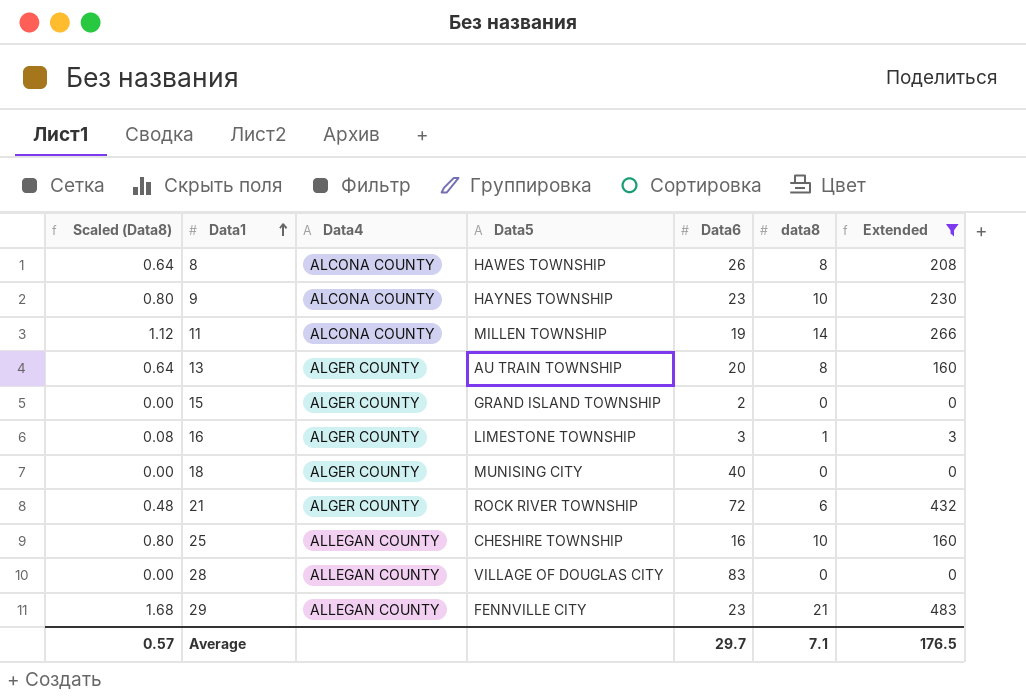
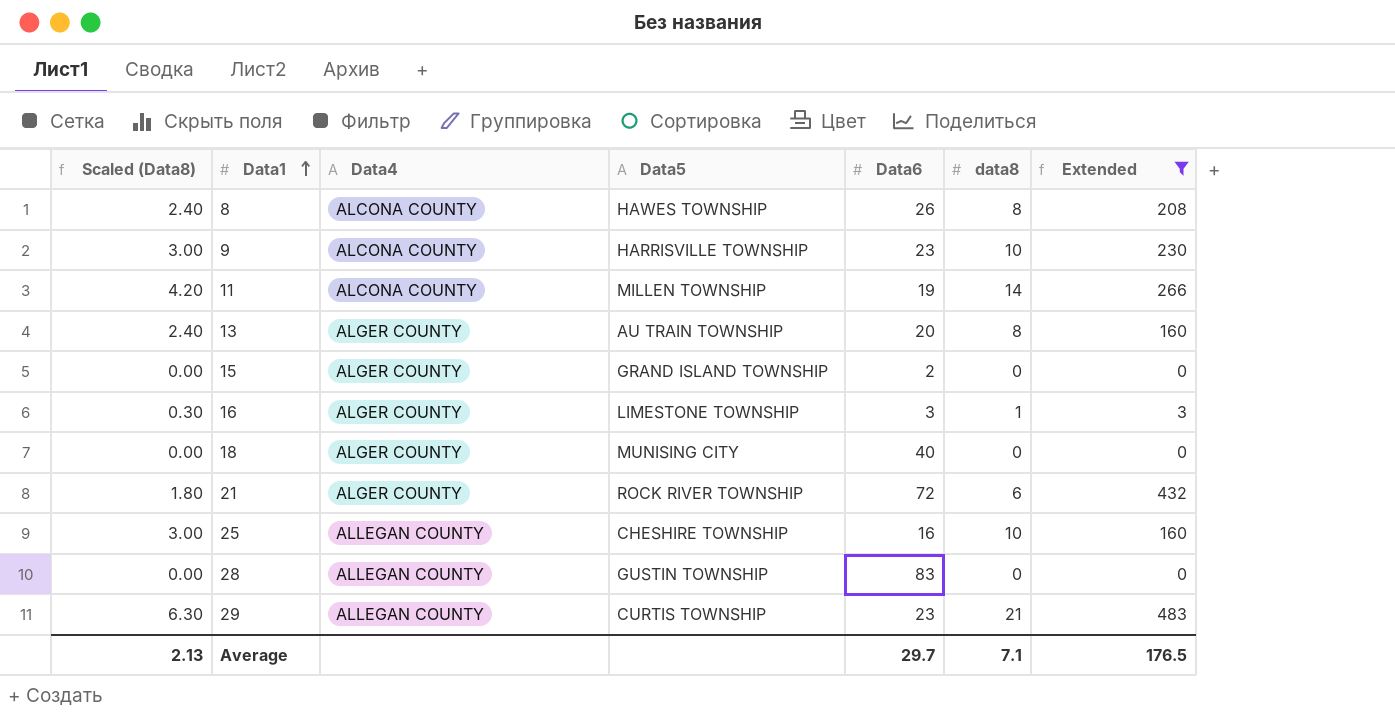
column Scaled (Data8) | formula: [data8] * 0.08 -> [data8] * 0.3
9 | Data5: HAYNES TOWNSHIP -> HARRISVILLE TOWNSHIP
28 | Data5: VILLAGE OF DOUGLAS CITY -> GUSTIN TOWNSHIP
29 | Data5: FENNVILLE CITY -> CURTIS TOWNSHIP
Average | Scaled (Data8): 0.57 -> 2.13

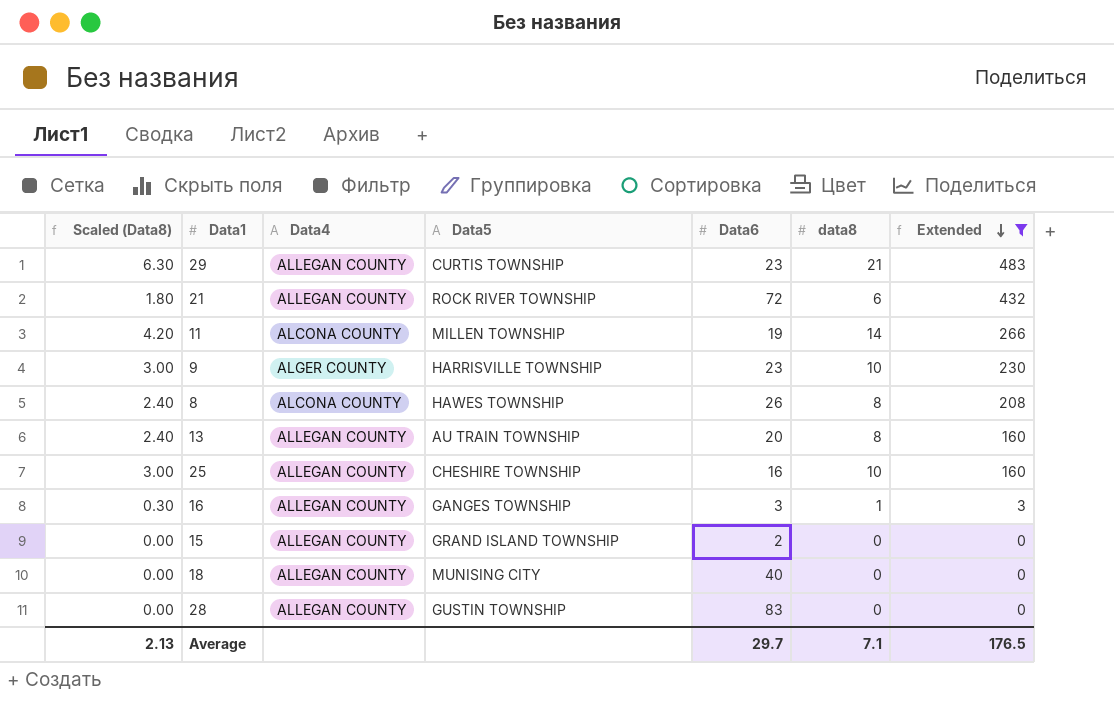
row order: Data1 ascending -> Extended descending
21 | Data4: ALGER COUNTY -> ALLEGAN COUNTY
9 | Data4: ALCONA COUNTY -> ALGER COUNTY
13 | Data4: ALGER COUNTY -> ALLEGAN COUNTY
16 | Data4: ALGER COUNTY -> ALLEGAN COUNTY
16 | Data5: LIMESTONE TOWNSHIP -> GANGES TOWNSHIP
15 | Data4: ALGER COUNTY -> ALLEGAN COUNTY
18 | Data4: ALGER COUNTY -> ALLEGAN COUNTY

